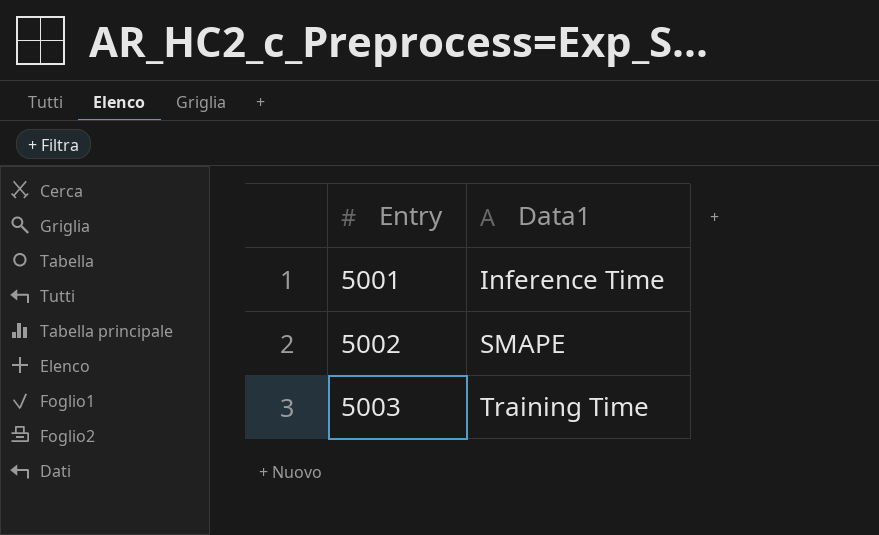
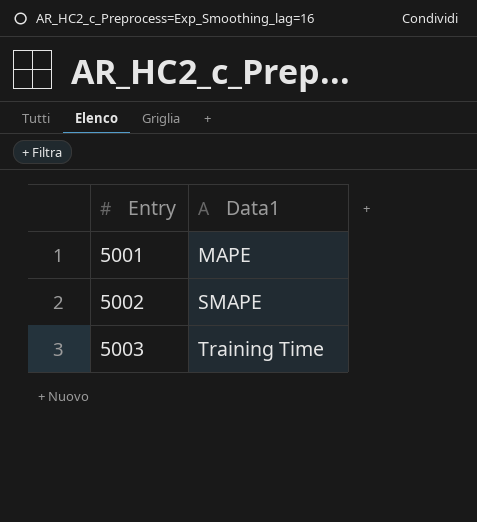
5001 | Data1: Inference Time -> MAPE

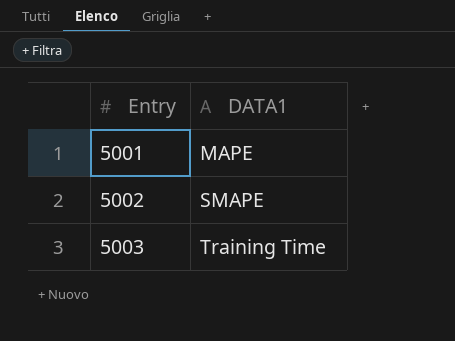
column name: Data1 -> DATA1

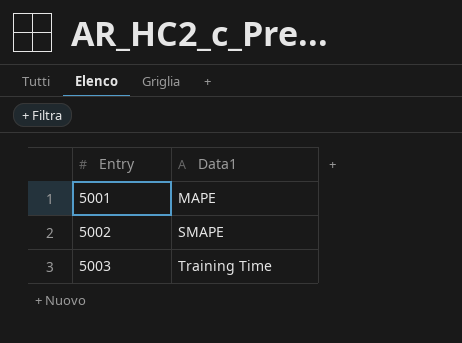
column name: DATA1 -> Data1

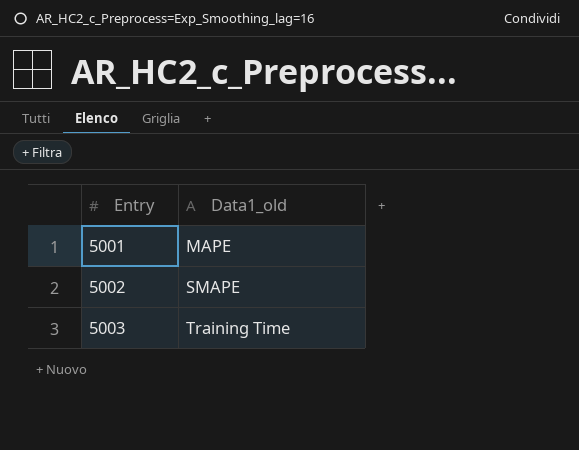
column name: Data1 -> Data1_old

